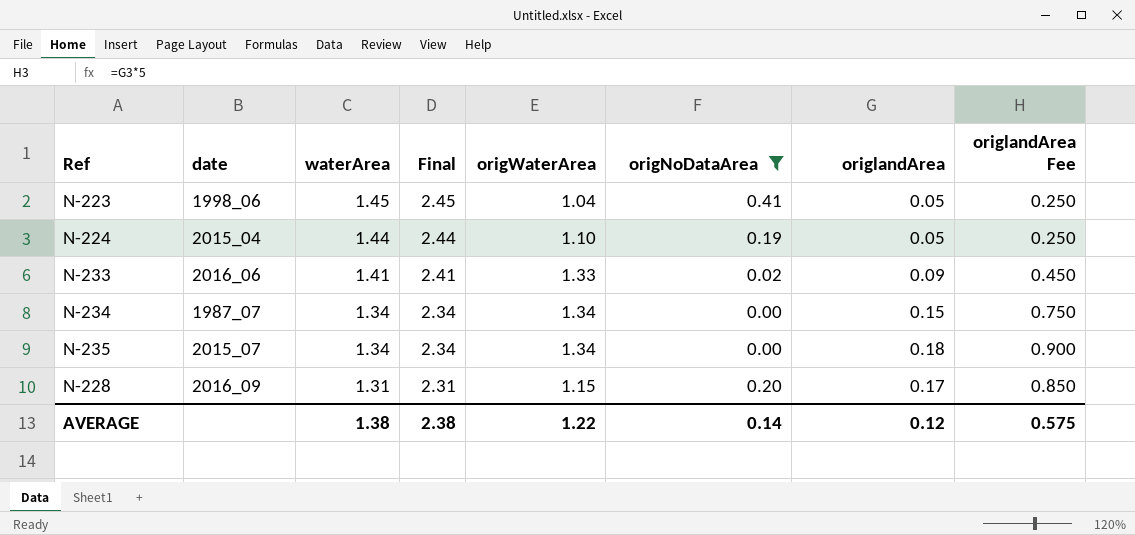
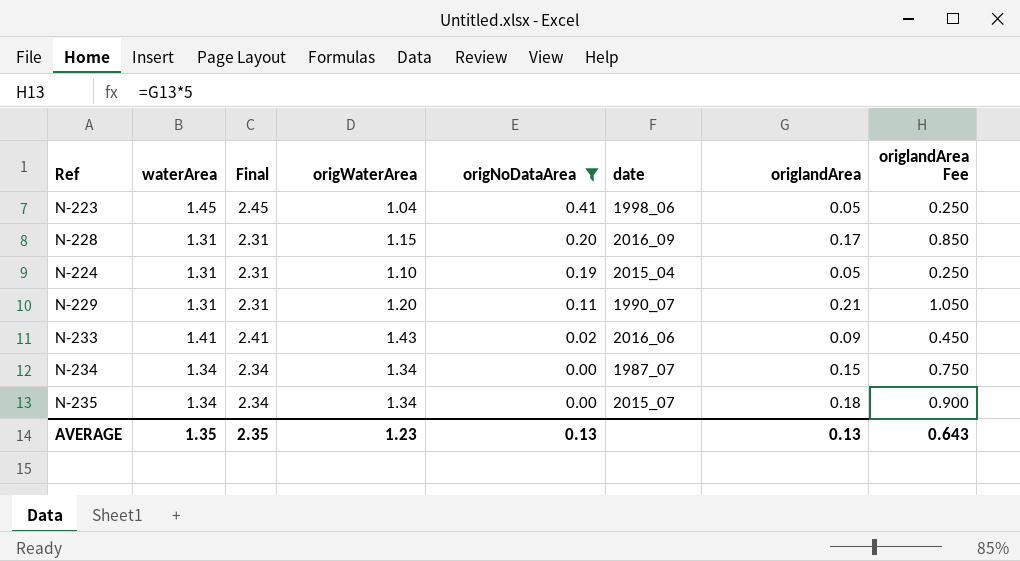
row order: waterArea descending -> origNoDataArea descending
column date | position: 2 -> 6
N-224 | waterArea: 1.44 -> 1.31
N-224 | Final: 2.44 -> 2.31
row N-229: none -> 1.31 | 2.31 | 1.20 | 0.11 | 1990_07 | 0.21 | 1.050
N-233 | origWaterArea: 1.33 -> 1.43
AVERAGE | waterArea: 1.38 -> 1.35
AVERAGE | Final: 2.38 -> 2.35
AVERAGE | origWaterArea: 1.22 -> 1.23
AVERAGE | origNoDataArea: 0.14 -> 0.13
AVERAGE | origlandArea: 0.12 -> 0.13
AVERAGE | origlandArea Fee: 0.575 -> 0.643

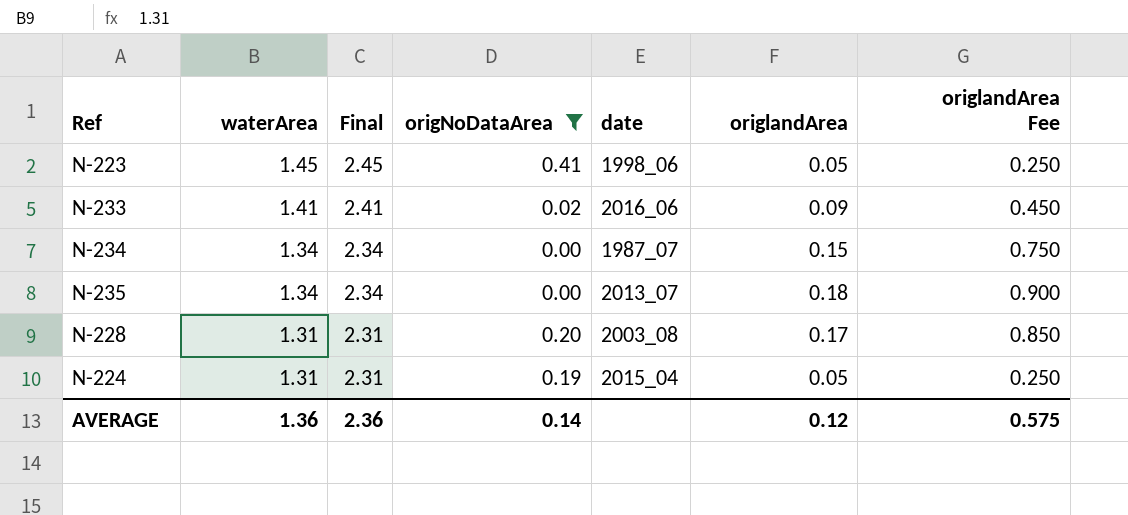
row order: origNoDataArea descending -> waterArea descending
column origWaterArea | position: 4 -> none
row N-229: 1.31 | 2.31 | 1.20 | 0.11 | 1990_07 | 0.21 | 1.050 -> none
N-235 | date: 2015_07 -> 2013_07
N-228 | date: 2016_09 -> 2003_08
AVERAGE | waterArea: 1.35 -> 1.36
AVERAGE | Final: 2.35 -> 2.36
AVERAGE | origNoDataArea: 0.13 -> 0.14
AVERAGE | origlandArea: 0.13 -> 0.12
AVERAGE | origlandArea Fee: 0.643 -> 0.575

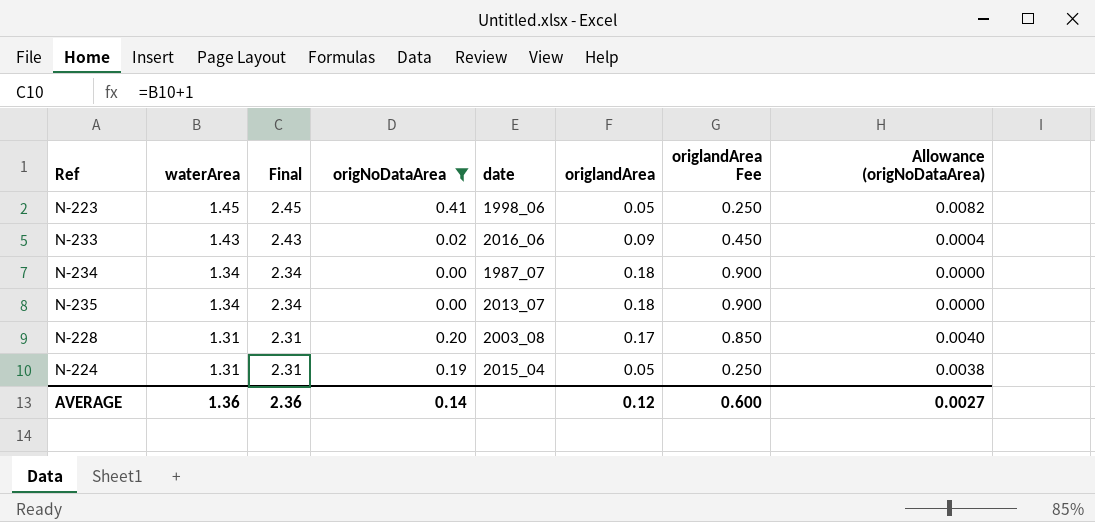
column Allowance (origNoDataArea) | formula: none -> [origNoDataArea] * 0.02
N-233 | waterArea: 1.41 -> 1.43
N-233 | Final: 2.41 -> 2.43
N-234 | origlandArea: 0.15 -> 0.18
N-234 | origlandArea Fee: 0.750 -> 0.900
AVERAGE | origlandArea Fee: 0.575 -> 0.600

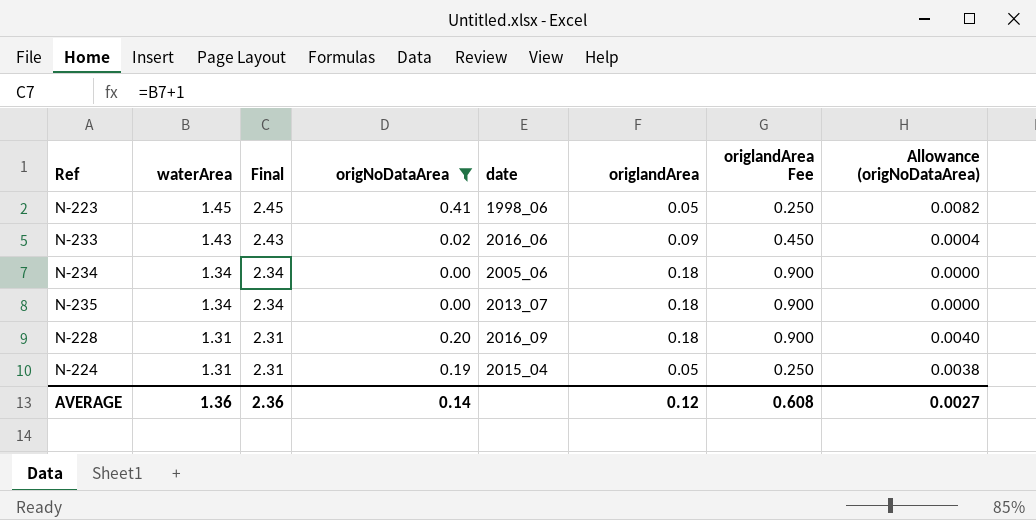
N-234 | date: 1987_07 -> 2005_06
N-228 | date: 2003_08 -> 2016_09
N-228 | origlandArea: 0.17 -> 0.18
N-228 | origlandArea Fee: 0.850 -> 0.900
AVERAGE | origlandArea Fee: 0.600 -> 0.608

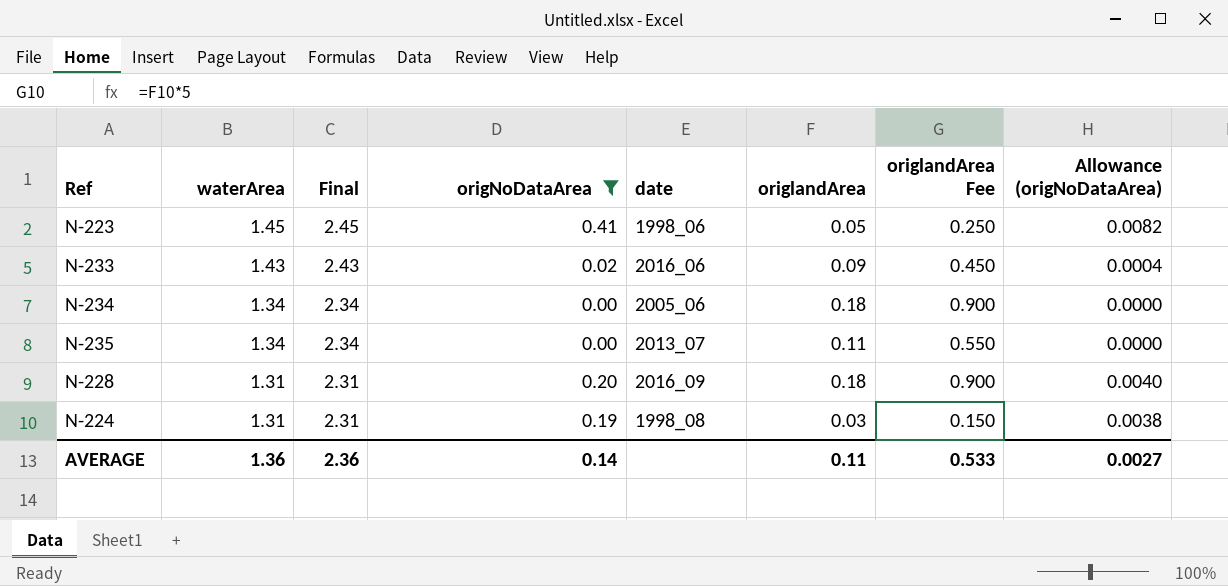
N-235 | origlandArea: 0.18 -> 0.11
N-235 | origlandArea Fee: 0.900 -> 0.550
N-224 | date: 2015_04 -> 1998_08
N-224 | origlandArea: 0.05 -> 0.03
N-224 | origlandArea Fee: 0.250 -> 0.150
AVERAGE | origlandArea: 0.12 -> 0.11
AVERAGE | origlandArea Fee: 0.608 -> 0.533

